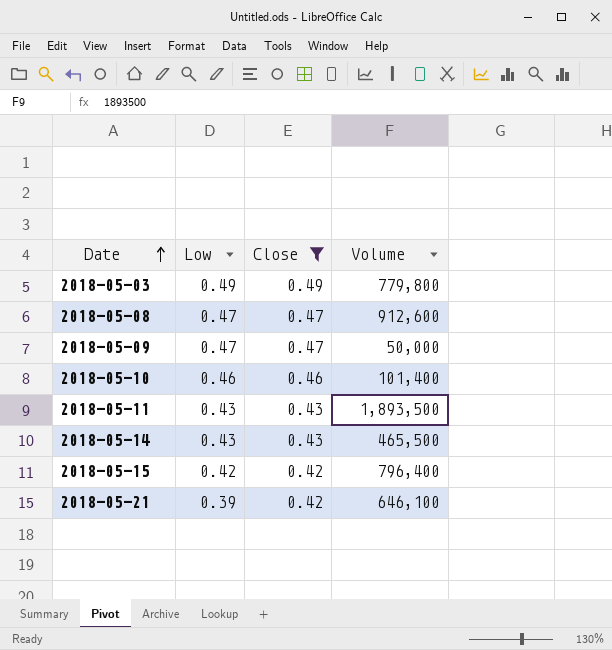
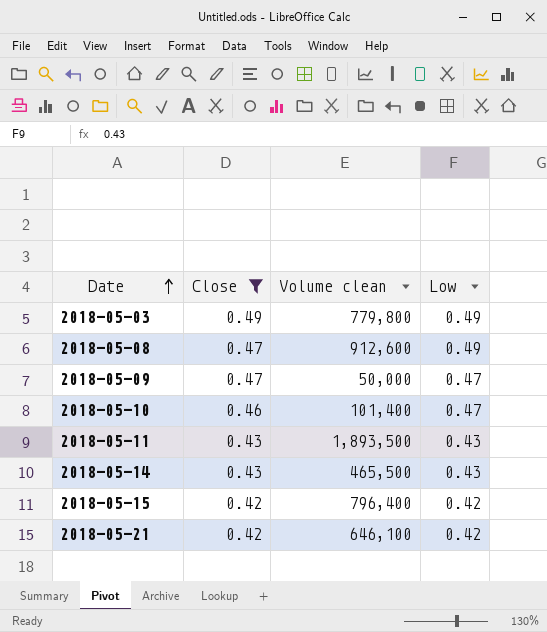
column name: Volume -> Volume clean
column Low | position: 2 -> 4
2018-05-08 | Low: 0.47 -> 0.49
2018-05-10 | Low: 0.46 -> 0.47
2018-05-21 | Low: 0.39 -> 0.42

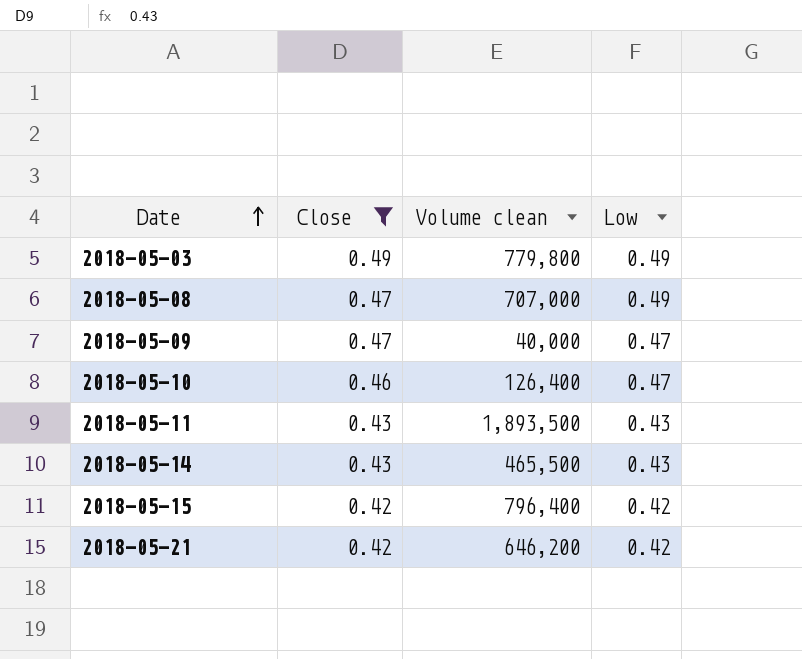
2018-05-08 | Volume clean: 912,600 -> 707,000
2018-05-09 | Volume clean: 50,000 -> 40,000
2018-05-10 | Volume clean: 101,400 -> 126,400
2018-05-21 | Volume clean: 646,100 -> 646,200

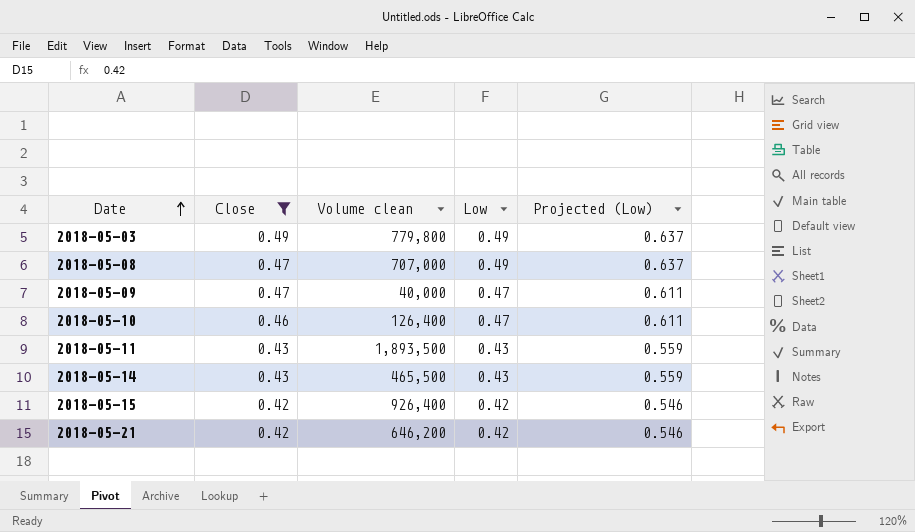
column Projected (Low) | formula: none -> [Low] * 1.3
2018-05-15 | Volume clean: 796,400 -> 926,400

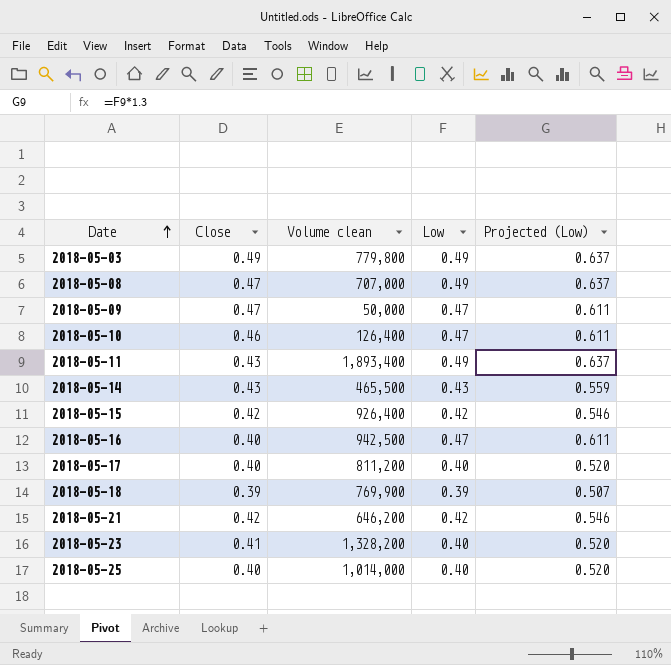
filter: Close >= 0.42 -> none
2018-05-09 | Volume clean: 40,000 -> 50,000
2018-05-11 | Volume clean: 1,893,500 -> 1,893,400
2018-05-11 | Low: 0.43 -> 0.49
2018-05-11 | Projected (Low): 0.559 -> 0.637

